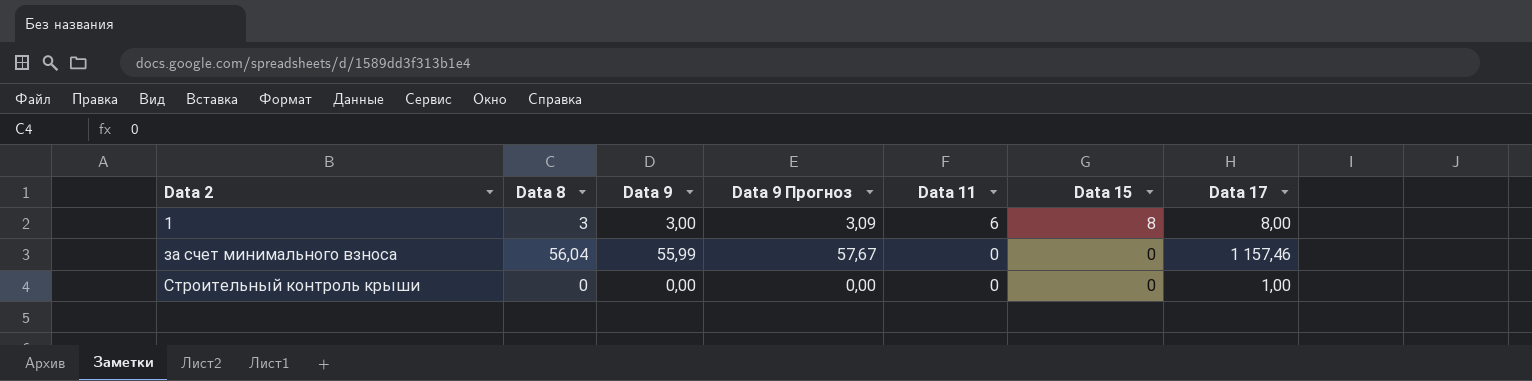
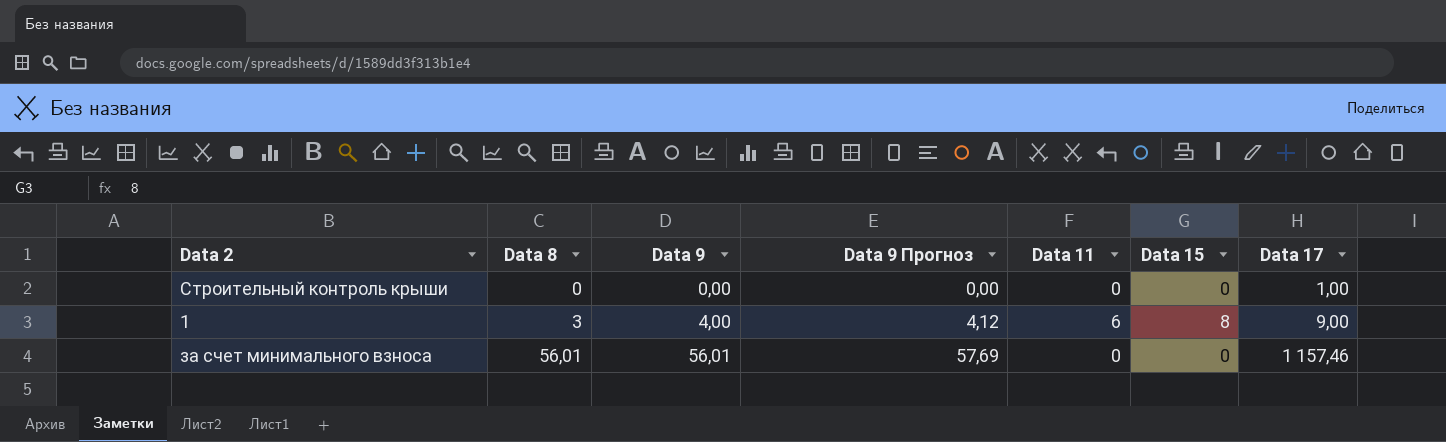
row order: Data 2 ascending -> Data 8 ascending
1 | Data 9: 3,00 -> 4,00
1 | Data 9 Прогноз: 3,09 -> 4,12
1 | Data 17: 8,00 -> 9,00
за счет минимального взноса | Data 8: 56,04 -> 56,01
за счет минимального взноса | Data 9: 55,99 -> 56,01
за счет минимального взноса | Data 9 Прогноз: 57,67 -> 57,69

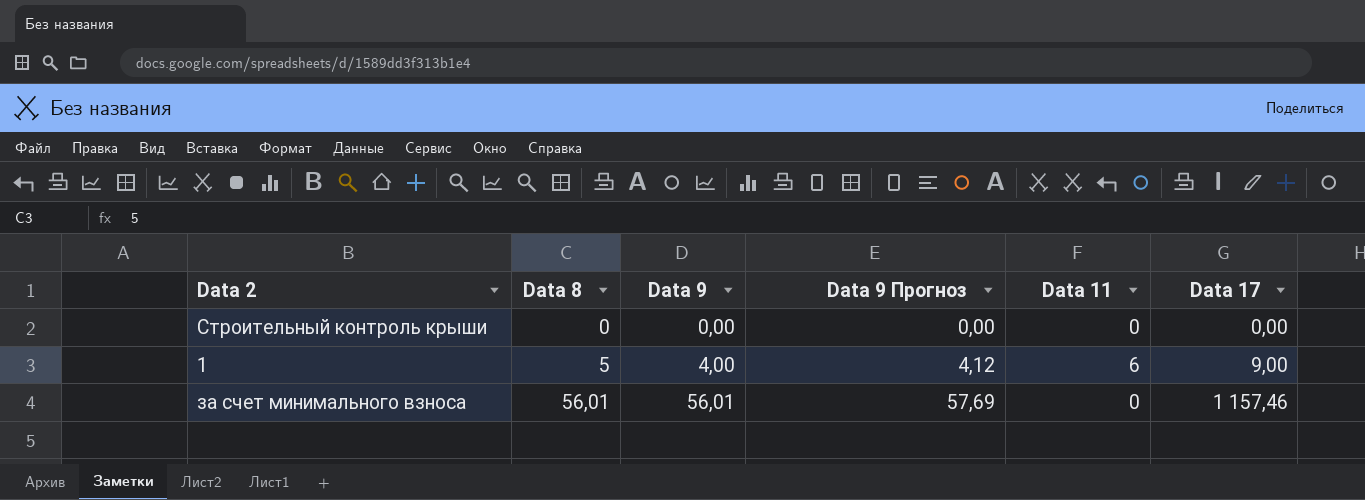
column Data 15 | position: 6 -> none
Строительный контроль крыши | Data 17: 1,00 -> 0,00
1 | Data 8: 3 -> 5

